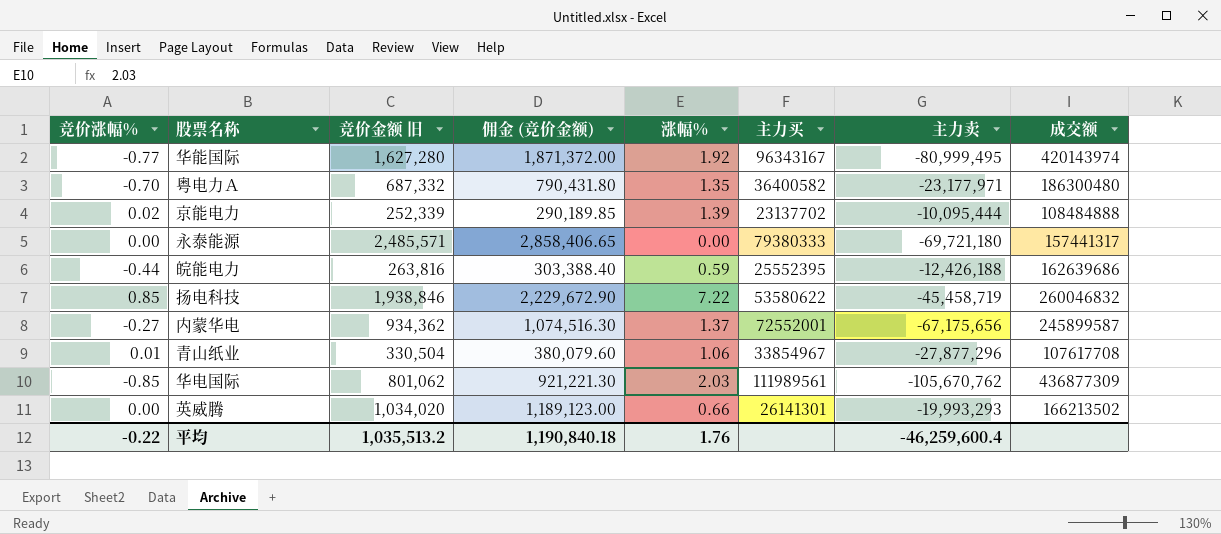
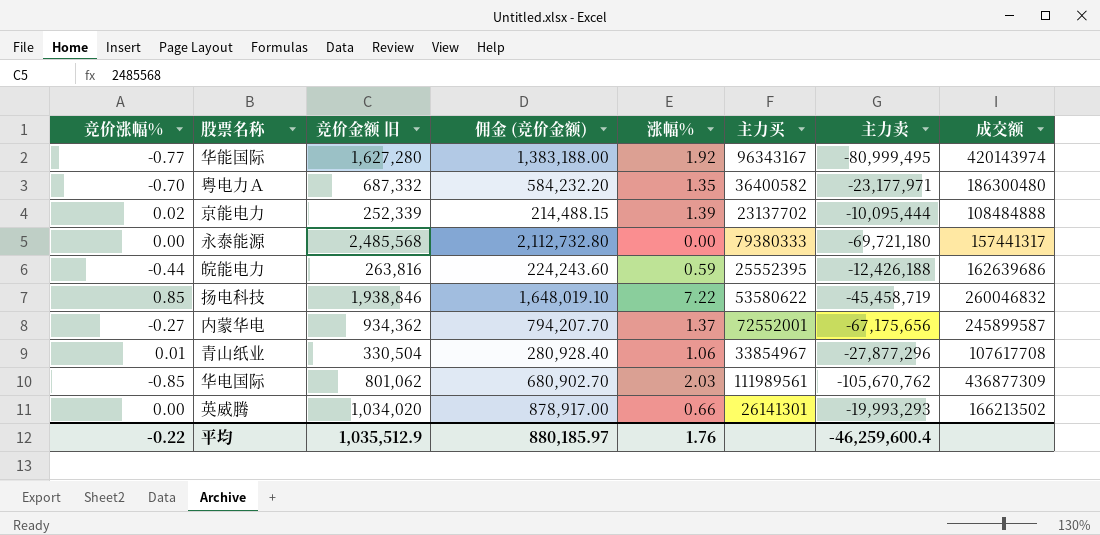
column 佣金 (竞价金额) | formula: [竞价金额 旧] * 1.15 -> [竞价金额 旧] * 0.85
永泰能源 | 竞价金额 旧: 2,485,571 -> 2,485,568
平均 | 竞价金额 旧: 1,035,513.2 -> 1,035,512.9
平均 | 佣金 (竞价金额): 1,190,840.18 -> 880,185.97

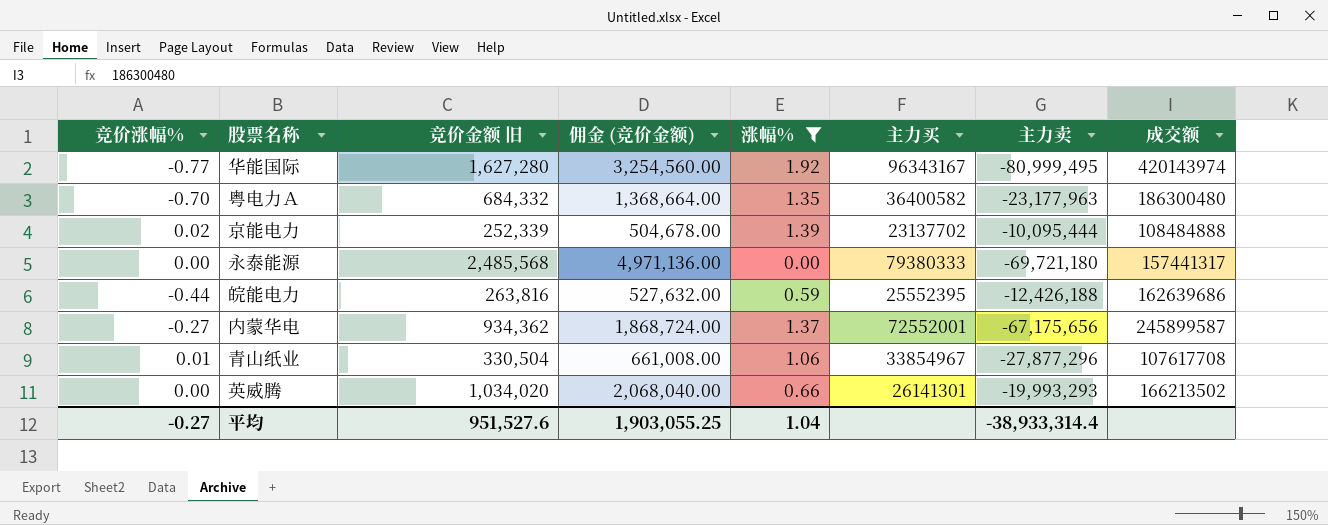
filter: none -> 涨幅% <= 1.92
column 佣金 (竞价金额) | formula: [竞价金额 旧] * 0.85 -> [竞价金额 旧] * 2
粤电力Ａ | 竞价金额 旧: 687,332 -> 684,332
粤电力Ａ | 主力卖: -23,177,971 -> -23,177,963
平均 | 竞价涨幅%: -0.22 -> -0.27
平均 | 竞价金额 旧: 1,035,512.9 -> 951,527.6
平均 | 佣金 (竞价金额): 880,185.97 -> 1,903,055.25
平均 | 涨幅%: 1.76 -> 1.04
平均 | 主力卖: -46,259,600.4 -> -38,933,314.4

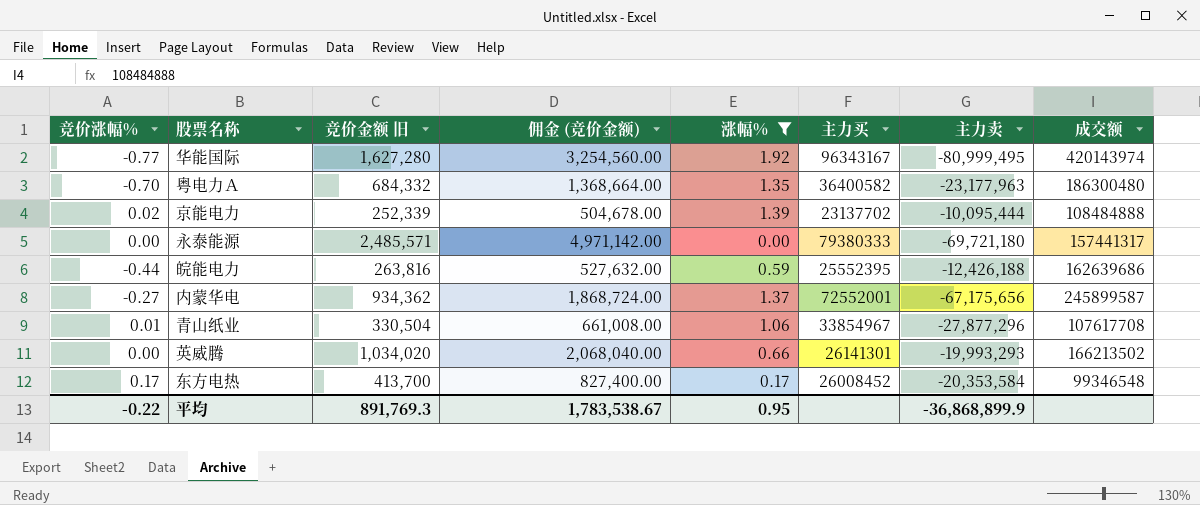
永泰能源 | 竞价金额 旧: 2,485,568 -> 2,485,571
永泰能源 | 佣金 (竞价金额): 4,971,136.00 -> 4,971,142.00
row 东方电热: none -> 0.17 | 413,700 | 827,400.00 | 0.17 | 26008452 | -20,353,584 | 99346548
平均 | 竞价涨幅%: -0.27 -> -0.22
平均 | 竞价金额 旧: 951,527.6 -> 891,769.3
平均 | 佣金 (竞价金额): 1,903,055.25 -> 1,783,538.67
平均 | 涨幅%: 1.04 -> 0.95
平均 | 主力卖: -38,933,314.4 -> -36,868,899.9

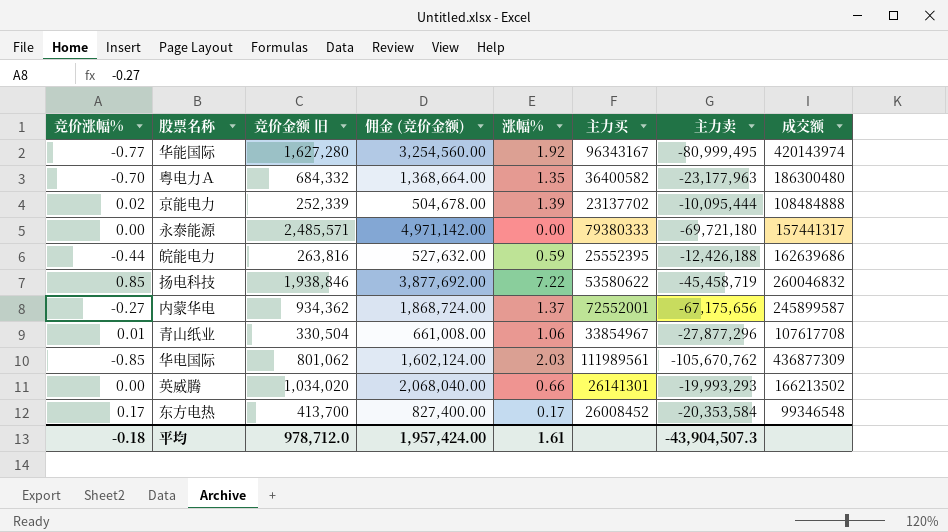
filter: 涨幅% <= 1.92 -> none
平均 | 竞价涨幅%: -0.22 -> -0.18
平均 | 竞价金额 旧: 891,769.3 -> 978,712.0
平均 | 佣金 (竞价金额): 1,783,538.67 -> 1,957,424.00
平均 | 涨幅%: 0.95 -> 1.61
平均 | 主力卖: -36,868,899.9 -> -43,904,507.3

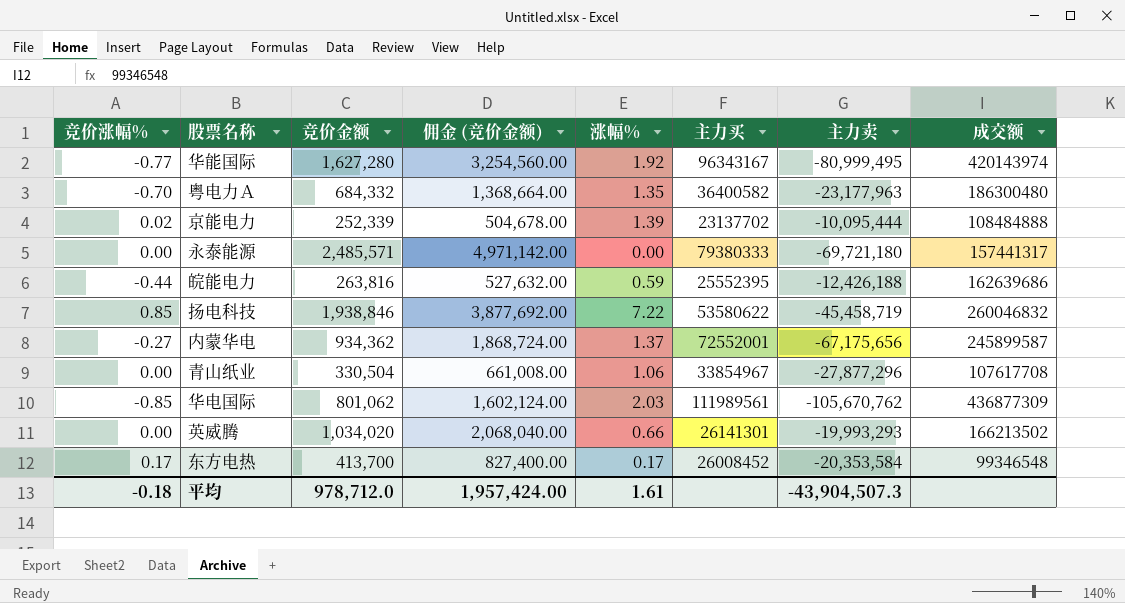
column name: 竞价金额 旧 -> 竞价金额
青山纸业 | 竞价涨幅%: 0.01 -> 0.00

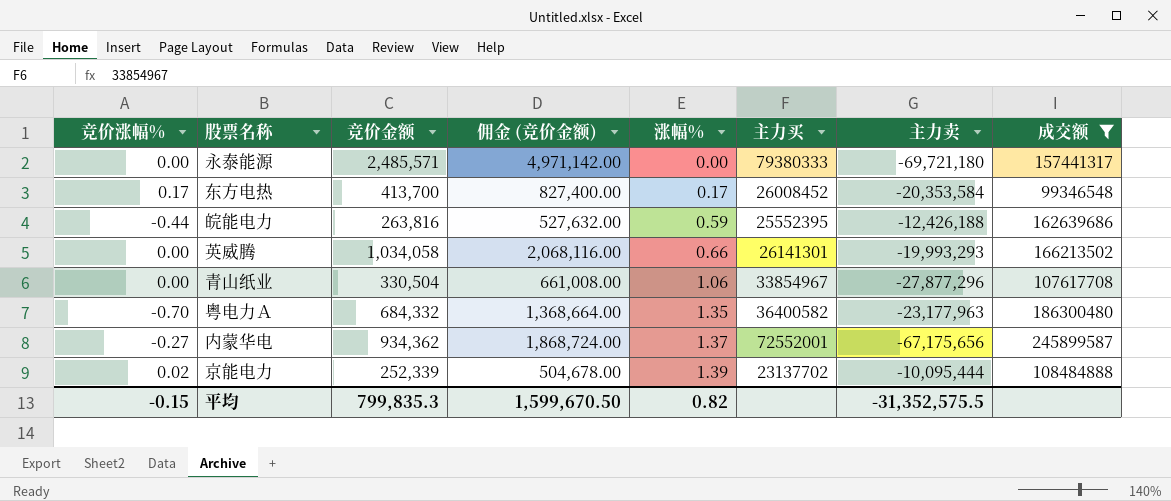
filter: none -> 成交额 <= 245899587
row order: none -> 涨幅% ascending
英威腾 | 竞价金额: 1,034,020 -> 1,034,058
英威腾 | 佣金 (竞价金额): 2,068,040.00 -> 2,068,116.00
平均 | 竞价涨幅%: -0.18 -> -0.15
平均 | 竞价金额: 978,712.0 -> 799,835.3
平均 | 佣金 (竞价金额): 1,957,424.00 -> 1,599,670.50
平均 | 涨幅%: 1.61 -> 0.82
平均 | 主力卖: -43,904,507.3 -> -31,352,575.5

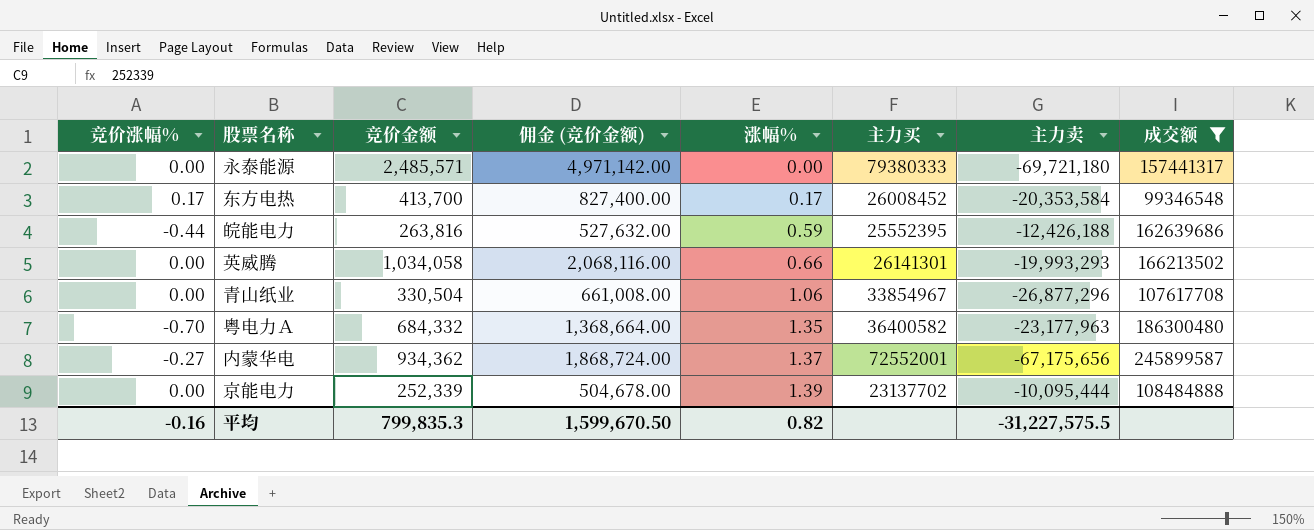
青山纸业 | 主力卖: -27,877,296 -> -26,877,296
京能电力 | 竞价涨幅%: 0.02 -> 0.00
平均 | 竞价涨幅%: -0.15 -> -0.16
平均 | 主力卖: -31,352,575.5 -> -31,227,575.5

